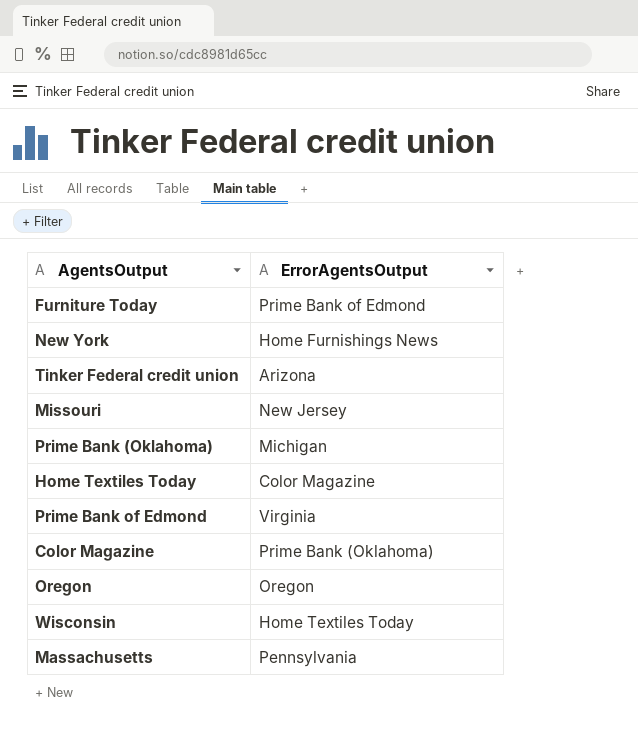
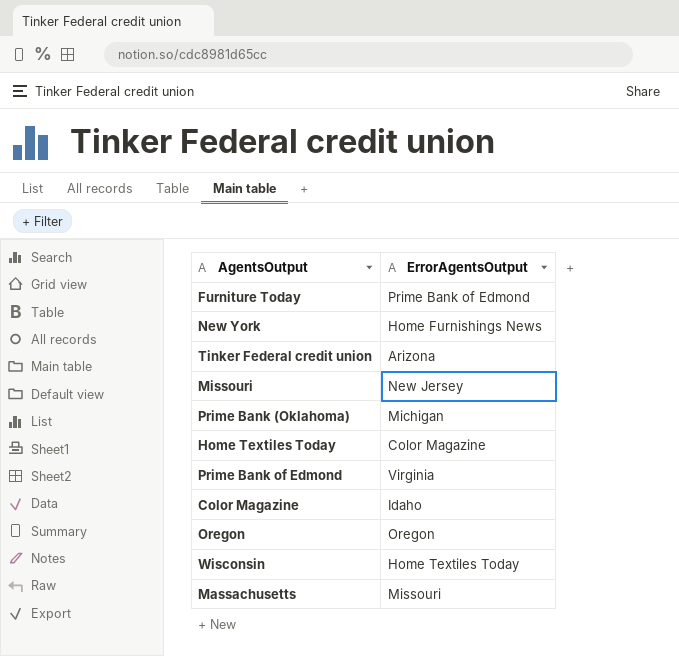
Color Magazine | ErrorAgentsOutput: Prime Bank (Oklahoma) -> Idaho
Massachusetts | ErrorAgentsOutput: Pennsylvania -> Missouri

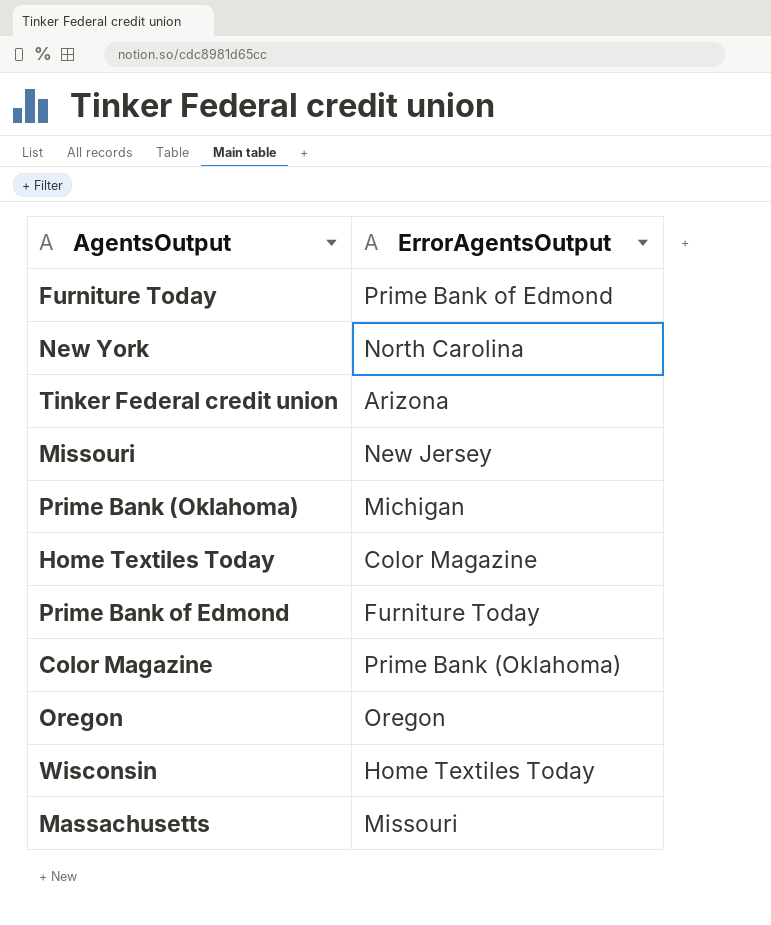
New York | ErrorAgentsOutput: Home Furnishings News -> North Carolina
Prime Bank of Edmond | ErrorAgentsOutput: Virginia -> Furniture Today
Color Magazine | ErrorAgentsOutput: Idaho -> Prime Bank (Oklahoma)

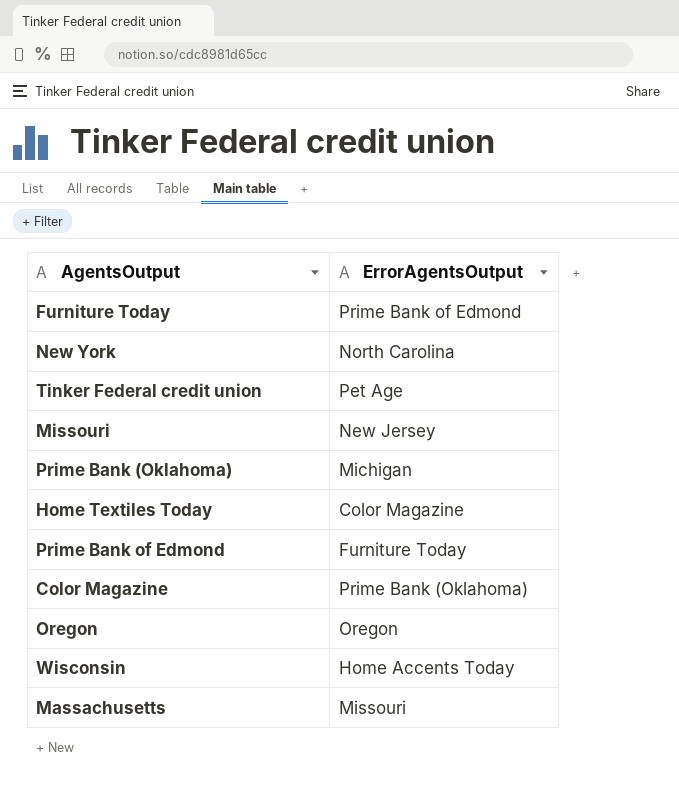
Tinker Federal credit union | ErrorAgentsOutput: Arizona -> Pet Age
Wisconsin | ErrorAgentsOutput: Home Textiles Today -> Home Accents Today

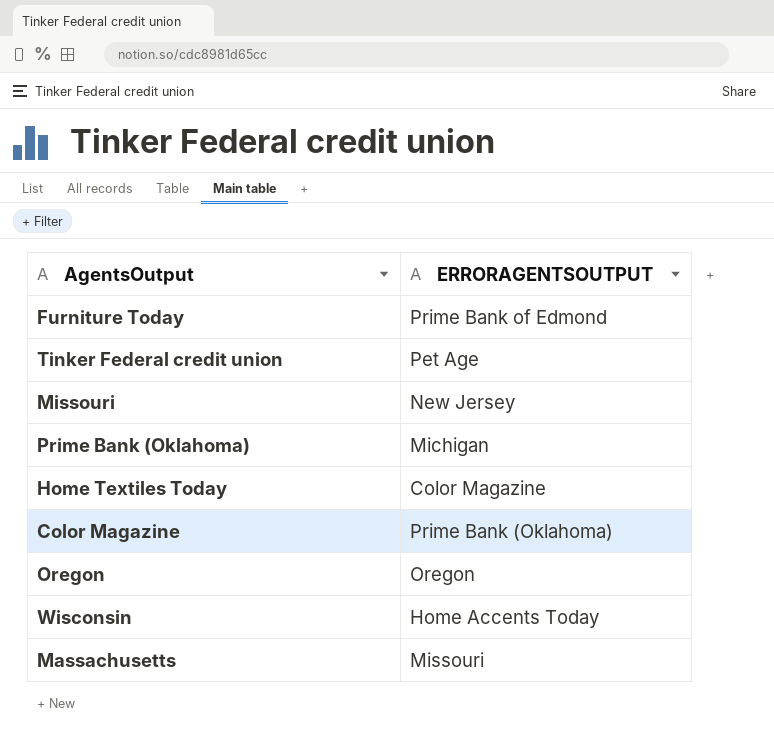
column name: ErrorAgentsOutput -> ERRORAGENTSOUTPUT
row New York: North Carolina -> none
row Prime Bank of Edmond: Furniture Today -> none

